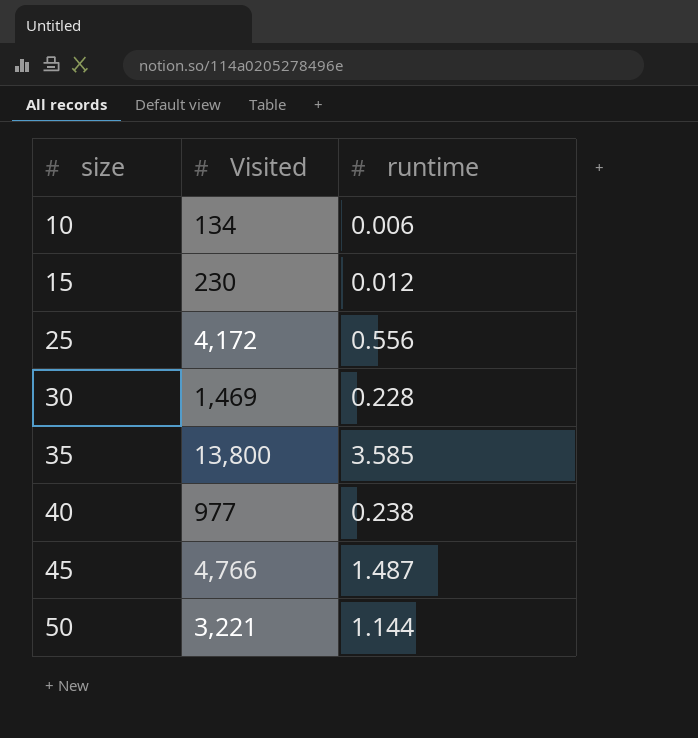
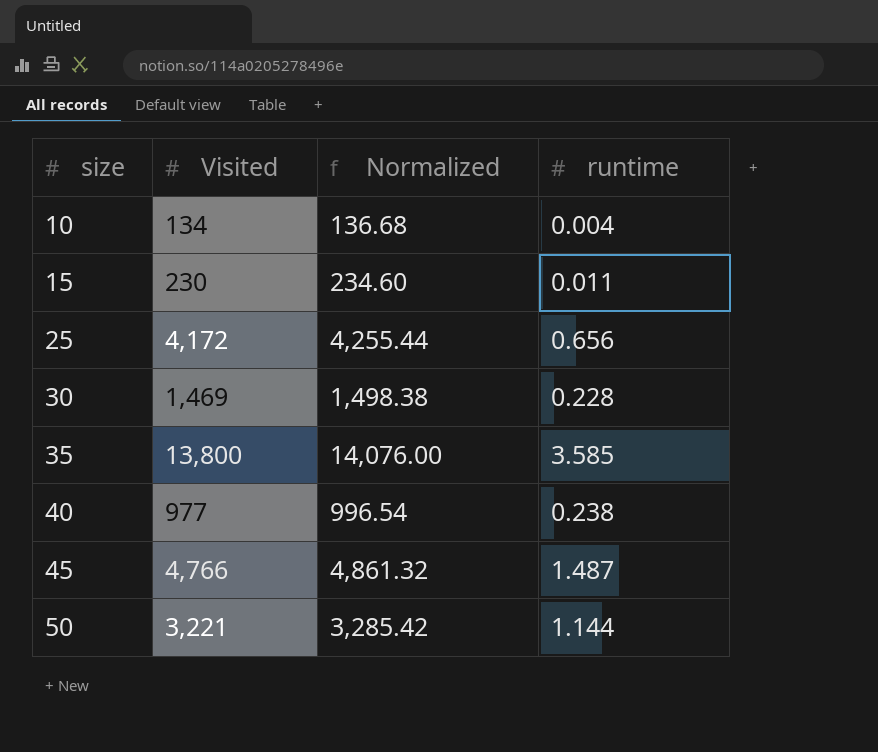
column Normalized | formula: none -> [Visited] * 1.02
10 | runtime: 0.006 -> 0.004
15 | runtime: 0.012 -> 0.011
25 | runtime: 0.556 -> 0.656

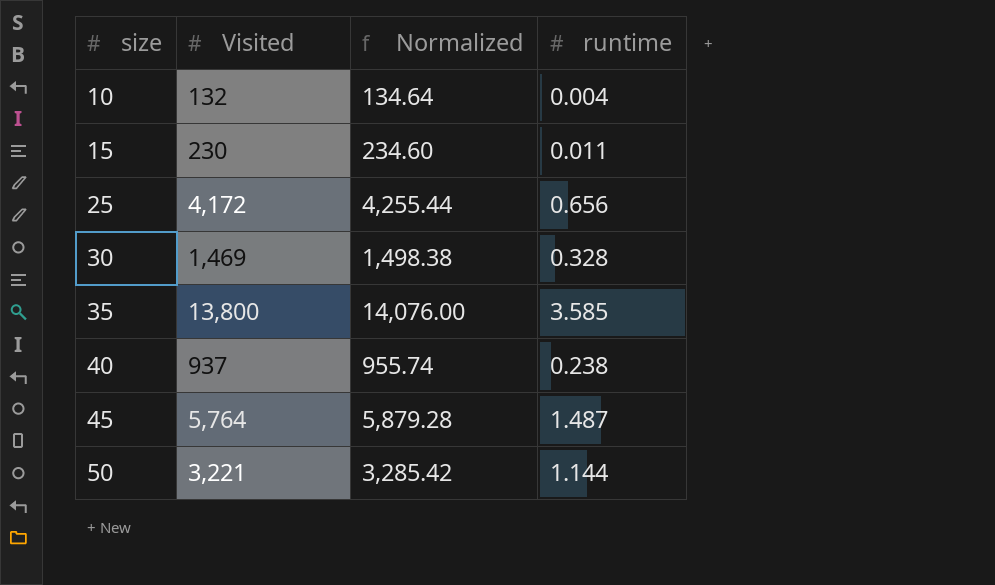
10 | Visited: 134 -> 132
10 | Normalized: 136.68 -> 134.64
30 | runtime: 0.228 -> 0.328
40 | Visited: 977 -> 937
40 | Normalized: 996.54 -> 955.74
45 | Visited: 4,766 -> 5,764
45 | Normalized: 4,861.32 -> 5,879.28

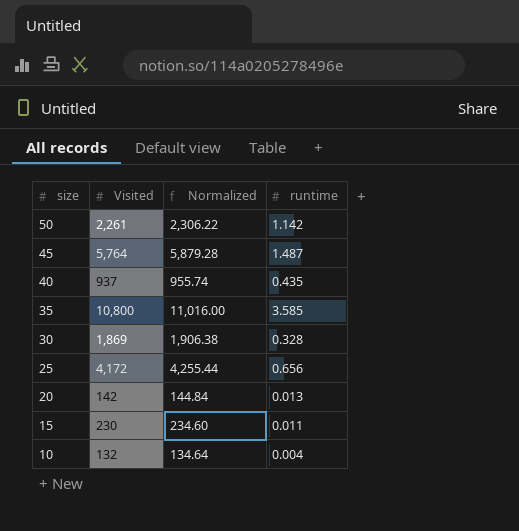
row order: size ascending -> size descending
50 | Visited: 3,221 -> 2,261
50 | Normalized: 3,285.42 -> 2,306.22
50 | runtime: 1.144 -> 1.142
40 | runtime: 0.238 -> 0.435
35 | Visited: 13,800 -> 10,800
35 | Normalized: 14,076.00 -> 11,016.00
30 | Visited: 1,469 -> 1,869
30 | Normalized: 1,498.38 -> 1,906.38
row 20: none -> 142 | 144.84 | 0.013

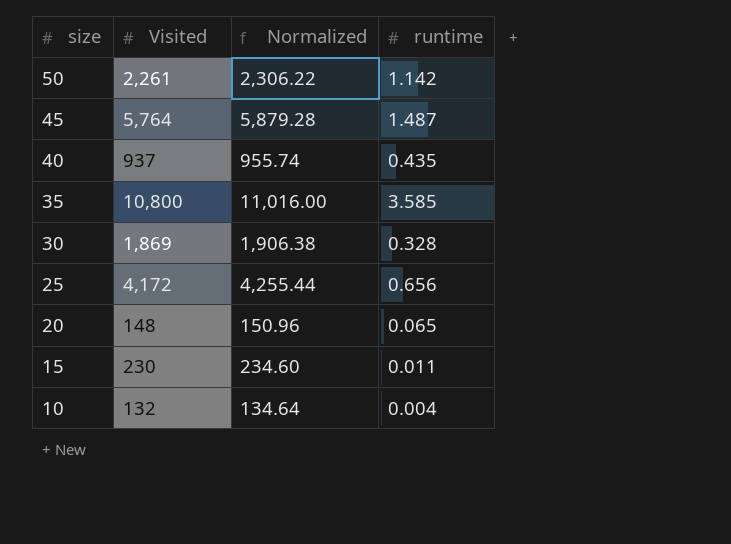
20 | Visited: 142 -> 148
20 | Normalized: 144.84 -> 150.96
20 | runtime: 0.013 -> 0.065

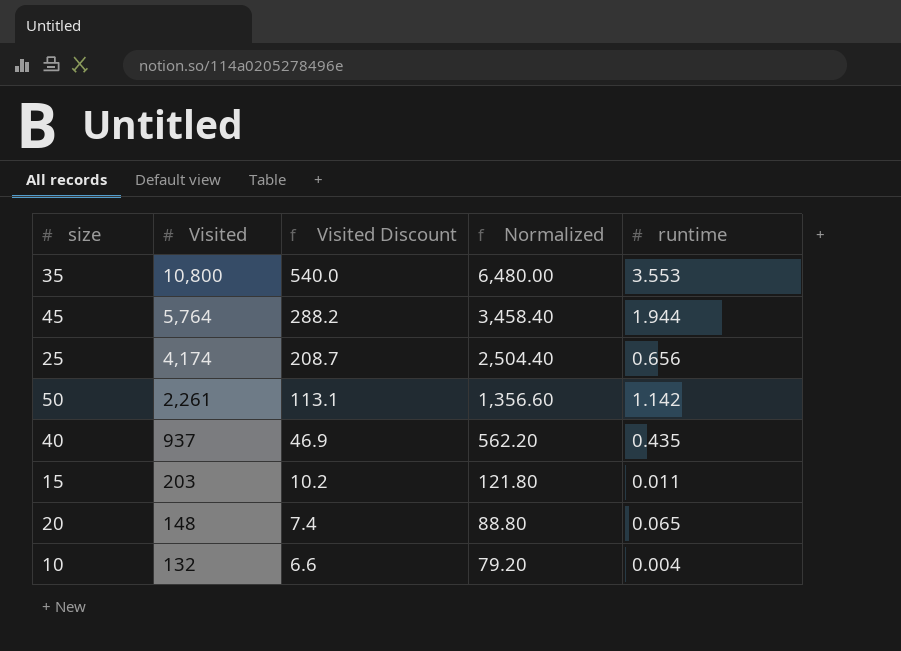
row order: size descending -> Visited descending
column Visited Discount | formula: none -> [Visited] * 0.05
column Normalized | formula: [Visited] * 1.02 -> [Visited] * 0.6
row 30: 1,869 | 1,906.38 | 0.328 -> none
35 | runtime: 3.585 -> 3.553
45 | runtime: 1.487 -> 1.944
25 | Visited: 4,172 -> 4,174
15 | Visited: 230 -> 203

